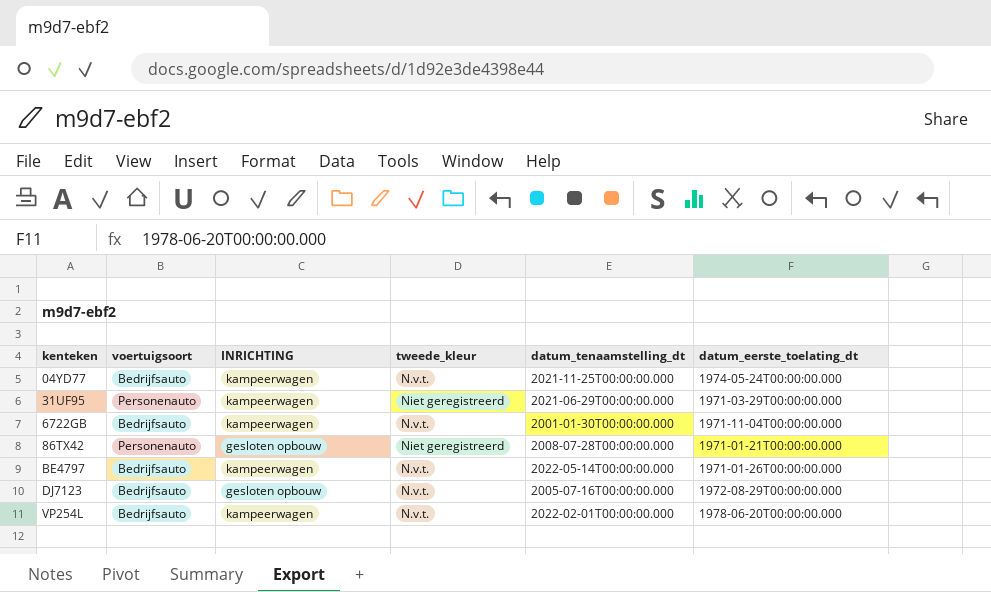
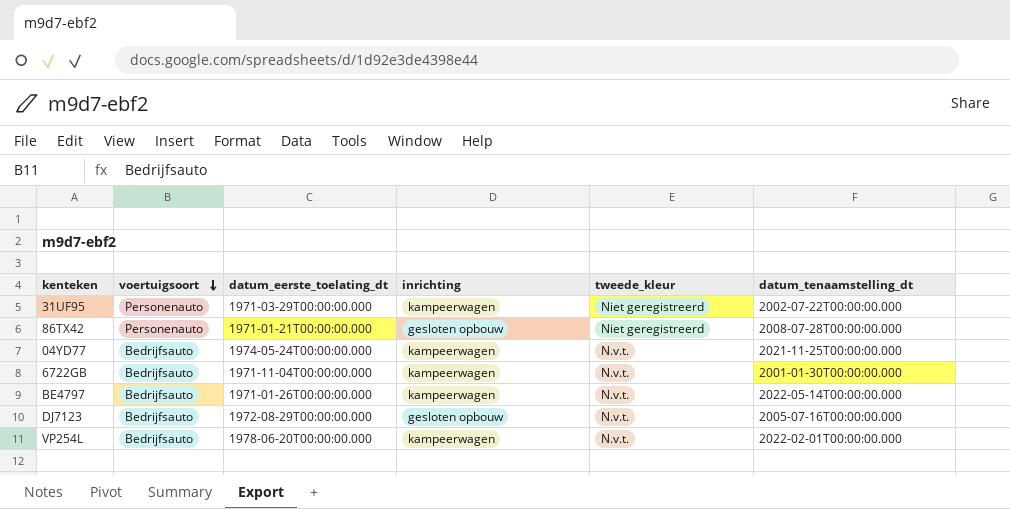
row order: none -> voertuigsoort descending
column datum_eerste_toelating_dt | position: 6 -> 3
column name: INRICHTING -> inrichting
31UF95 | datum_tenaamstelling_dt: 2021-06-29T00:00:00.000 -> 2002-07-22T00:00:00.000

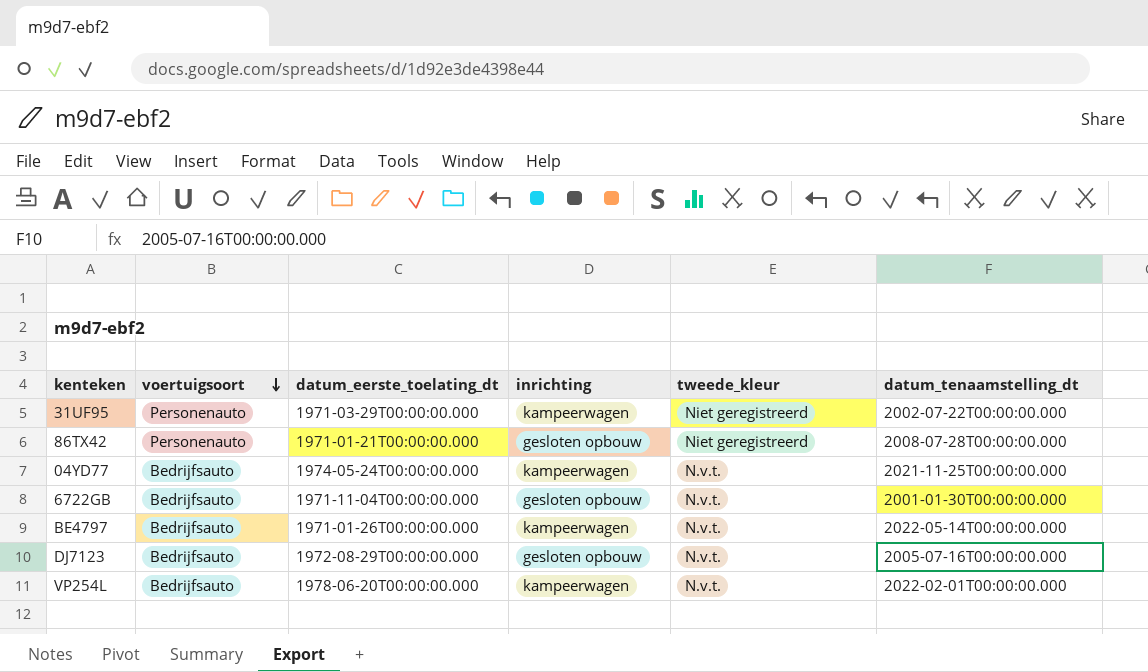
6722GB | inrichting: kampeerwagen -> gesloten opbouw

